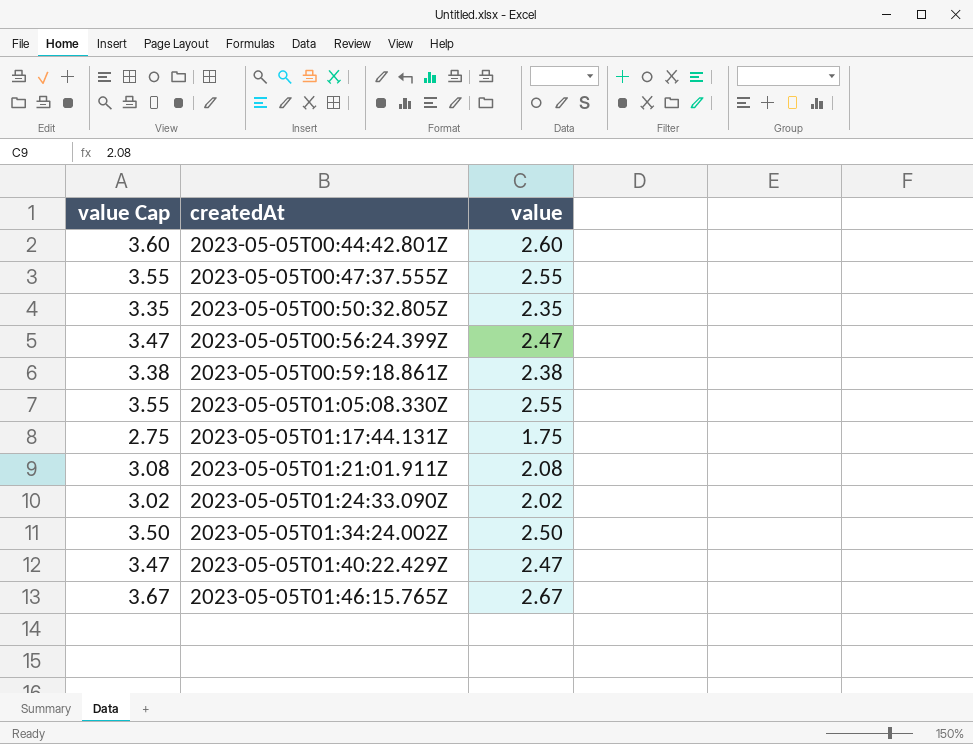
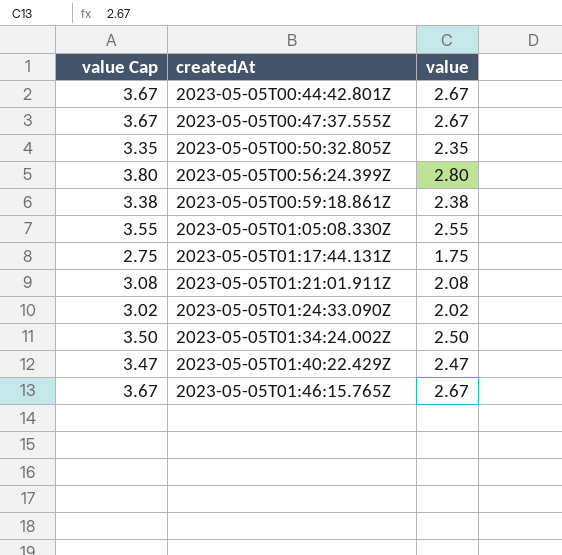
2023-05-05T00:44:42.801Z | value Cap: 3.60 -> 3.67
2023-05-05T00:44:42.801Z | value: 2.60 -> 2.67
2023-05-05T00:47:37.555Z | value Cap: 3.55 -> 3.67
2023-05-05T00:47:37.555Z | value: 2.55 -> 2.67
2023-05-05T00:56:24.399Z | value Cap: 3.47 -> 3.80
2023-05-05T00:56:24.399Z | value: 2.47 -> 2.80

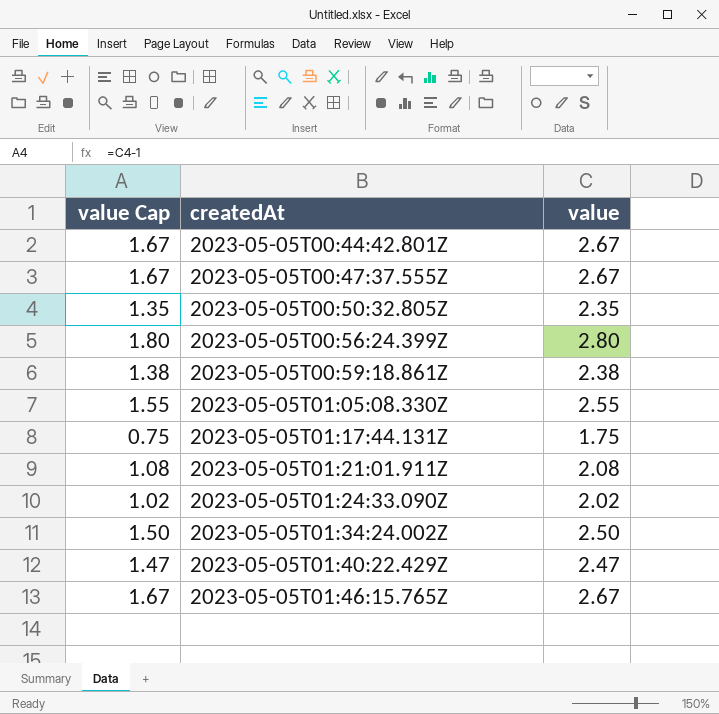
column value Cap | formula: [value] + 1 -> [value] - 1

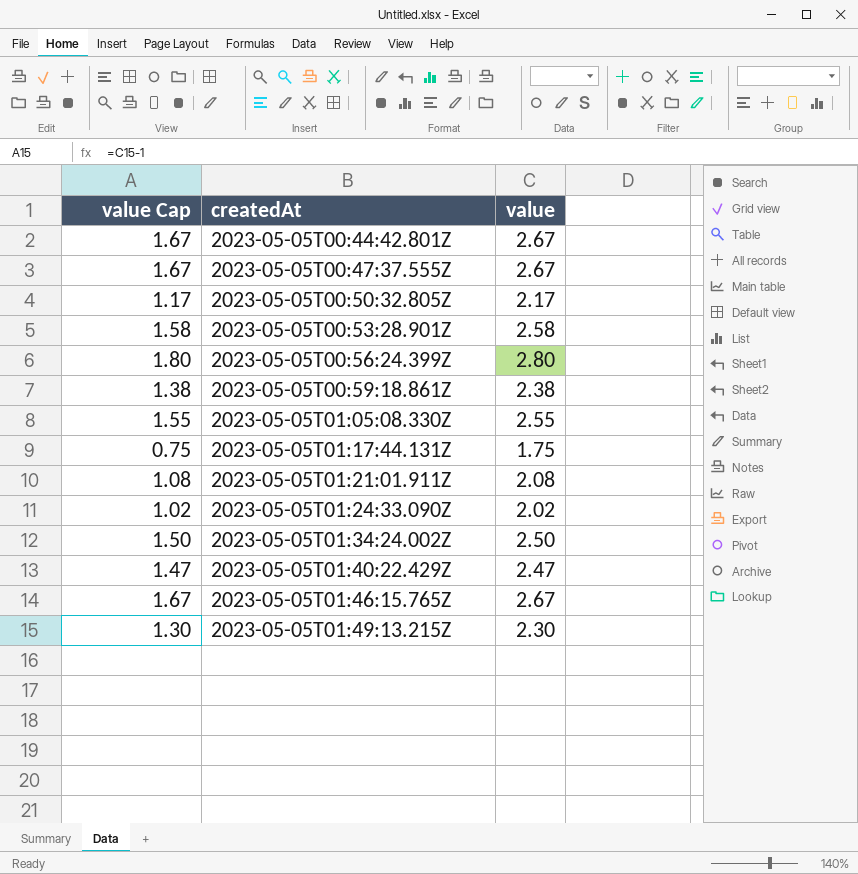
2023-05-05T00:50:32.805Z | value Cap: 1.35 -> 1.17
2023-05-05T00:50:32.805Z | value: 2.35 -> 2.17
row 2023-05-05T00:53:28.901Z: none -> 1.58 | 2.58
row 2023-05-05T01:49:13.215Z: none -> 1.30 | 2.30

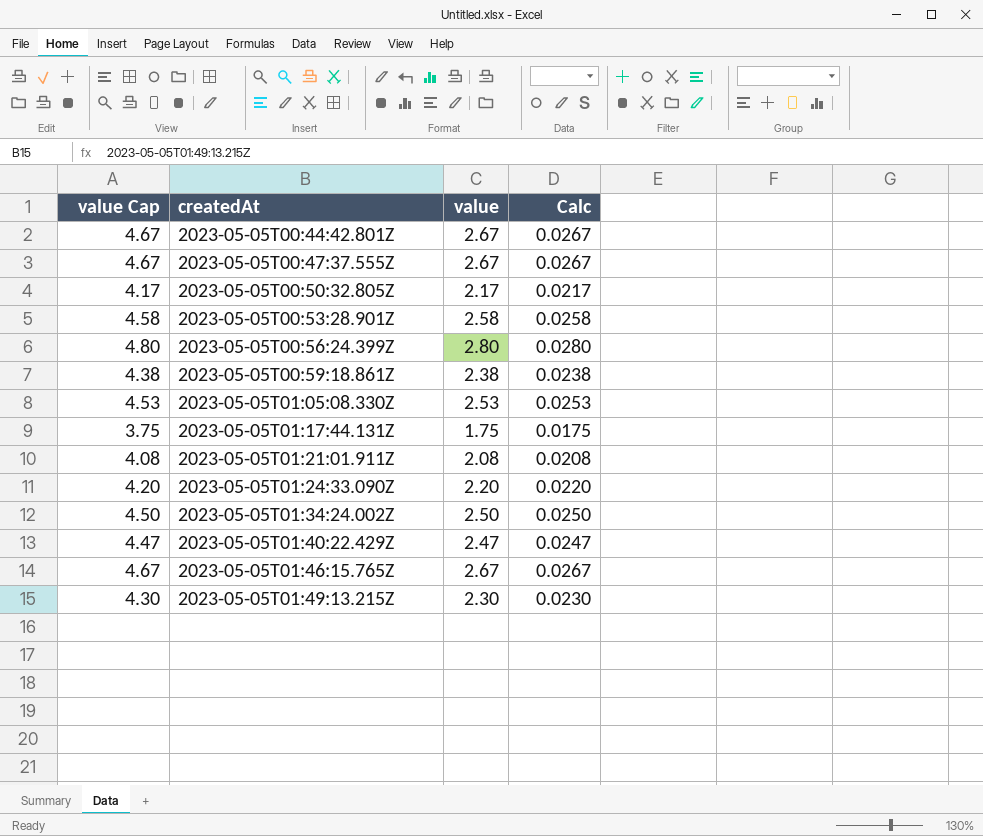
column value Cap | formula: [value] - 1 -> [value] + 2
column Calc | formula: none -> [value] * 0.01
2023-05-05T01:05:08.330Z | value: 2.55 -> 2.53
2023-05-05T01:24:33.090Z | value: 2.02 -> 2.20

